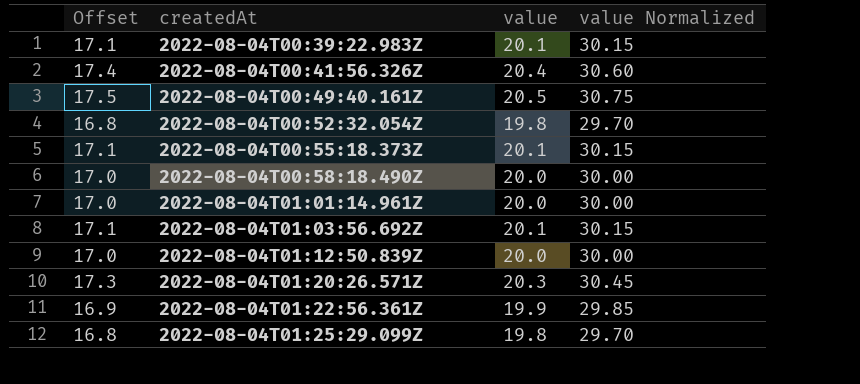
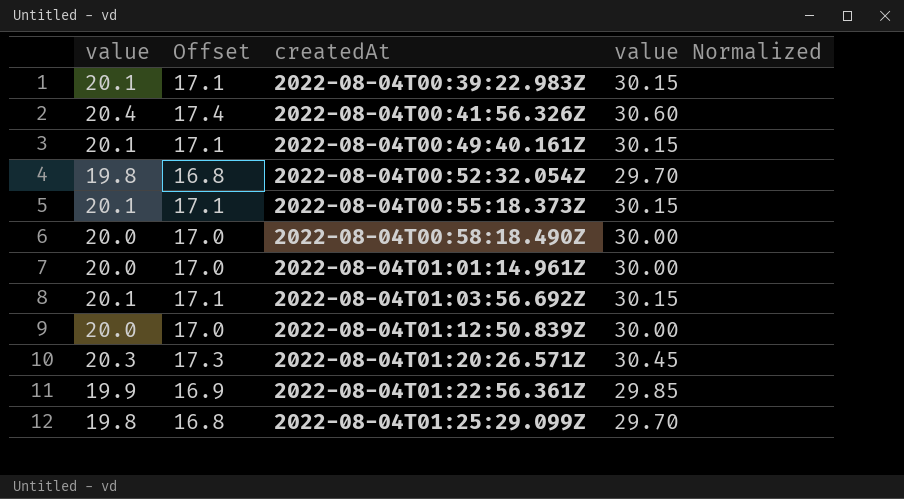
column value | position: 3 -> 1
2022-08-04T00:49:40.161Z | value: 20.5 -> 20.1
2022-08-04T00:49:40.161Z | Offset: 17.5 -> 17.1
2022-08-04T00:49:40.161Z | value Normalized: 30.75 -> 30.15

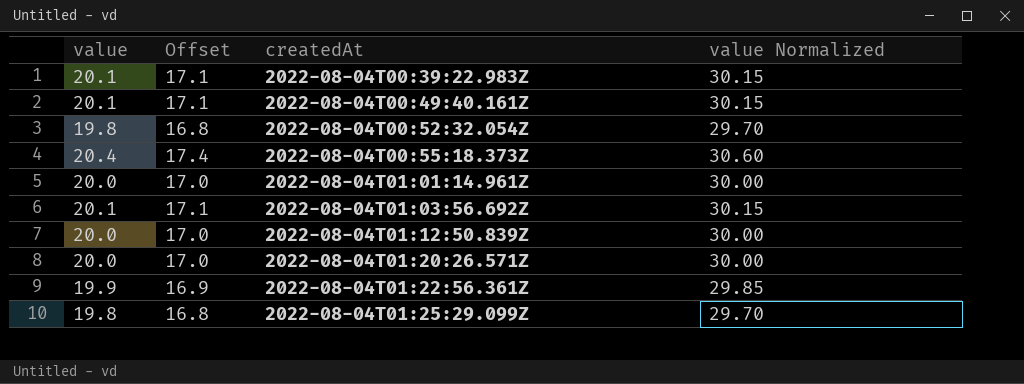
row 2022-08-04T00:41:56.326Z: 20.4 | 17.4 | 30.60 -> none
row 2022-08-04T00:58:18.490Z: 20.0 | 17.0 | 30.00 -> none
2022-08-04T00:55:18.373Z | value: 20.1 -> 20.4
2022-08-04T00:55:18.373Z | Offset: 17.1 -> 17.4
2022-08-04T00:55:18.373Z | value Normalized: 30.15 -> 30.60
2022-08-04T01:20:26.571Z | value: 20.3 -> 20.0
2022-08-04T01:20:26.571Z | Offset: 17.3 -> 17.0
2022-08-04T01:20:26.571Z | value Normalized: 30.45 -> 30.00

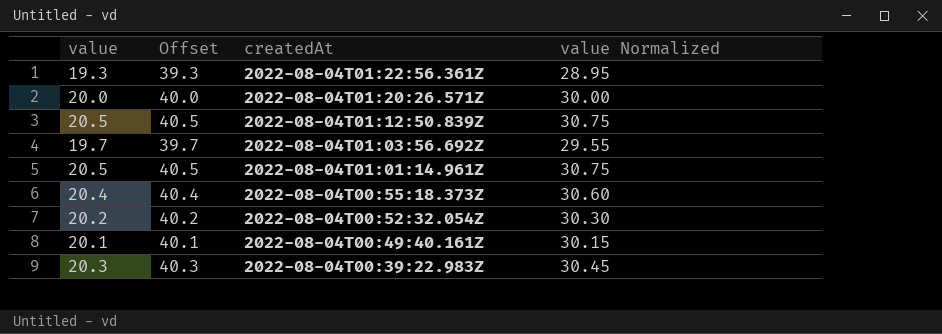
row order: createdAt ascending -> createdAt descending
column Offset | formula: [value] - 3 -> [value] + 20
row 2022-08-04T01:25:29.099Z: 19.8 | 16.8 | 29.70 -> none
2022-08-04T01:22:56.361Z | value: 19.9 -> 19.3
2022-08-04T01:22:56.361Z | value Normalized: 29.85 -> 28.95
2022-08-04T01:12:50.839Z | value: 20.0 -> 20.5
2022-08-04T01:12:50.839Z | value Normalized: 30.00 -> 30.75
2022-08-04T01:03:56.692Z | value: 20.1 -> 19.7
2022-08-04T01:03:56.692Z | value Normalized: 30.15 -> 29.55
2022-08-04T01:01:14.961Z | value: 20.0 -> 20.5
2022-08-04T01:01:14.961Z | value Normalized: 30.00 -> 30.75
2022-08-04T00:52:32.054Z | value: 19.8 -> 20.2
2022-08-04T00:52:32.054Z | value Normalized: 29.70 -> 30.30
2022-08-04T00:39:22.983Z | value: 20.1 -> 20.3
2022-08-04T00:39:22.983Z | value Normalized: 30.15 -> 30.45

